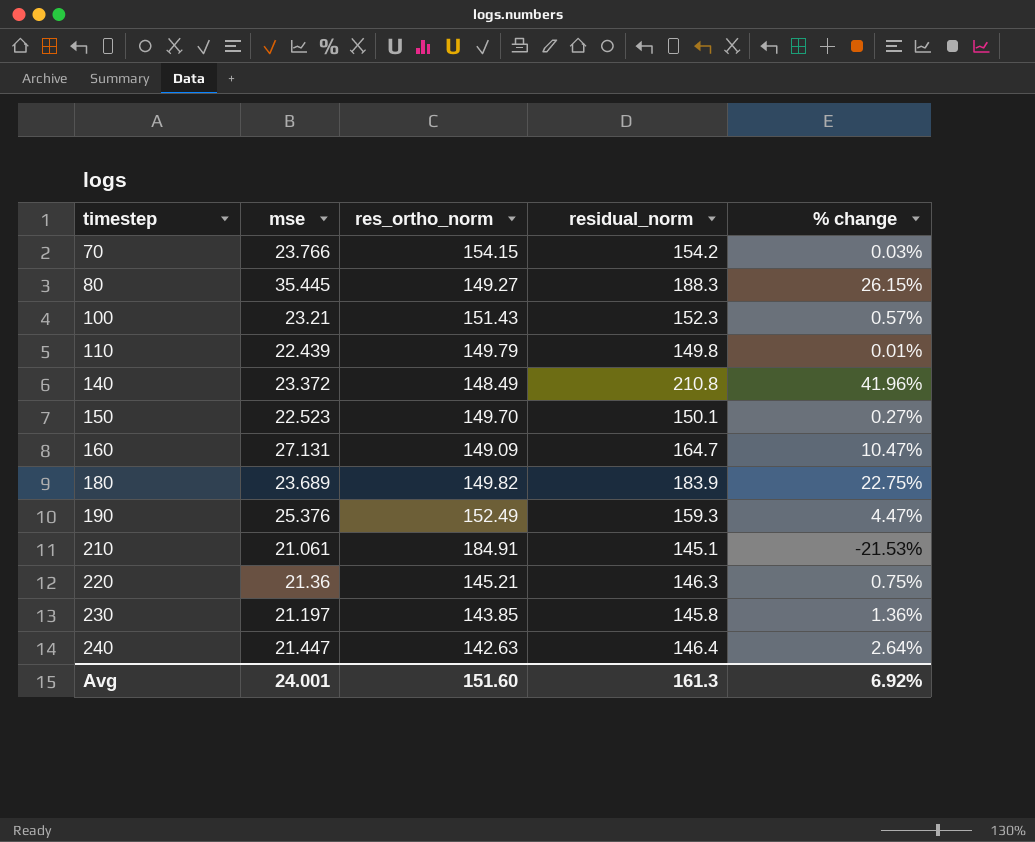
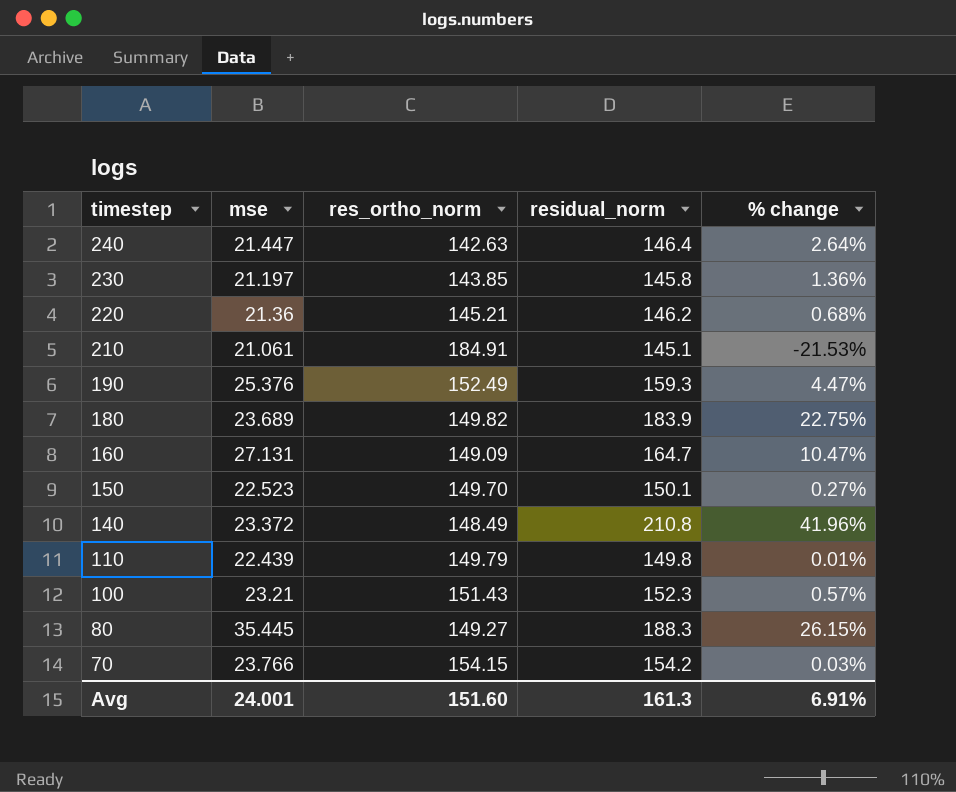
row order: timestep ascending -> timestep descending
220 | residual_norm: 146.3 -> 146.2
220 | % change: 0.75% -> 0.68%
Avg | % change: 6.92% -> 6.91%

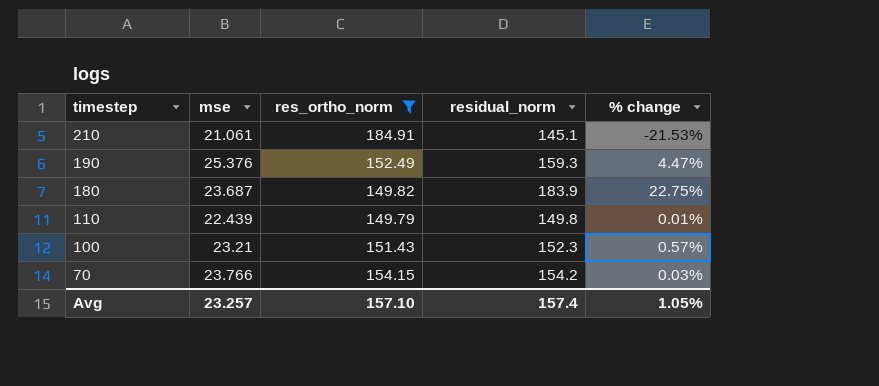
filter: none -> res_ortho_norm >= 149.79
180 | mse: 23.689 -> 23.687
Avg | mse: 24.001 -> 23.257
Avg | res_ortho_norm: 151.60 -> 157.10
Avg | residual_norm: 161.3 -> 157.4
Avg | % change: 6.91% -> 1.05%

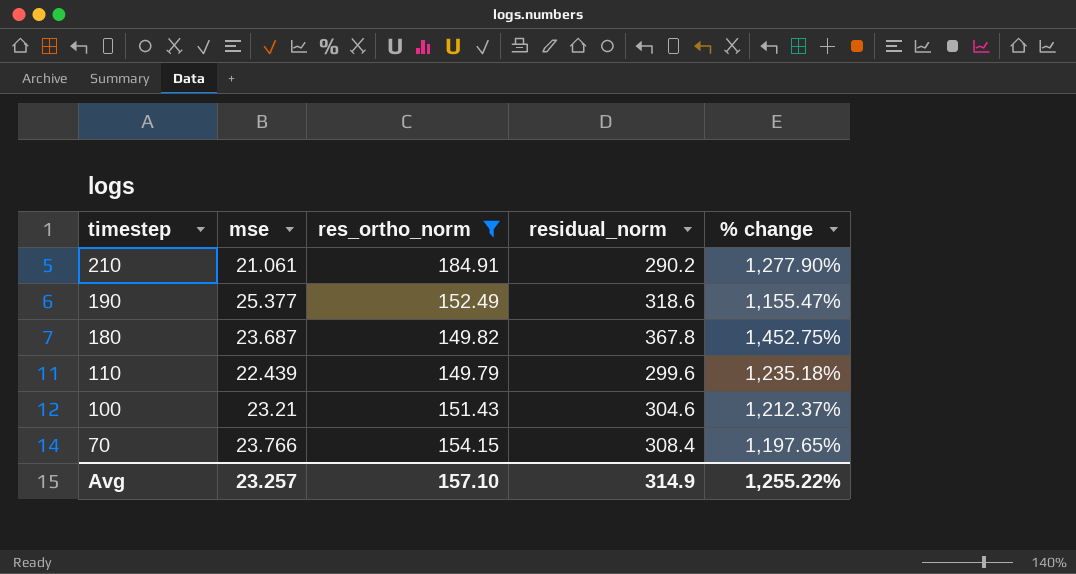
column % change | formula: ([residual_norm] - [res_ortho_norm]) / [res_ortho_norm] -> ([residual_norm] - [mse]) / [mse]
210 | residual_norm: 145.1 -> 290.2
190 | mse: 25.376 -> 25.377
190 | residual_norm: 159.3 -> 318.6
180 | residual_norm: 183.9 -> 367.8
110 | residual_norm: 149.8 -> 299.6
100 | residual_norm: 152.3 -> 304.6
70 | residual_norm: 154.2 -> 308.4
Avg | residual_norm: 157.4 -> 314.9
Avg | % change: 1.05% -> 1,255.22%

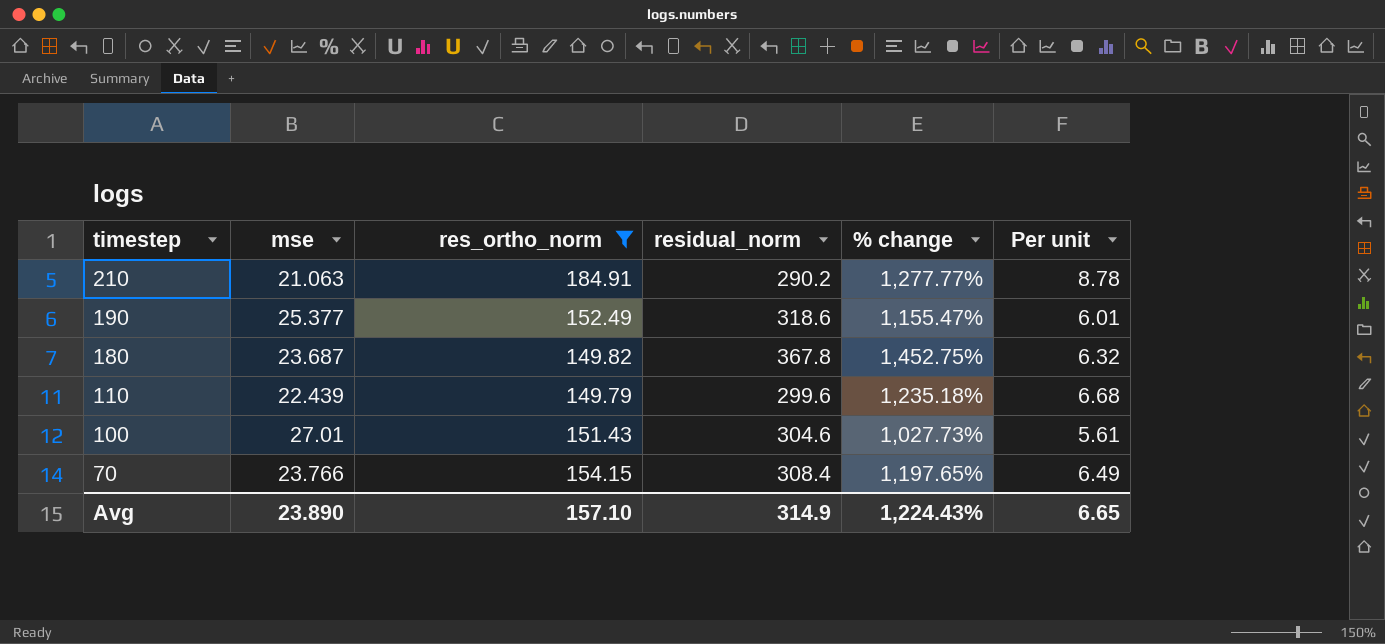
column Per unit | formula: none -> [res_ortho_norm] / [mse]
210 | mse: 21.061 -> 21.063
210 | % change: 1,277.90% -> 1,277.77%
100 | mse: 23.21 -> 27.01
100 | % change: 1,212.37% -> 1,027.73%
Avg | mse: 23.257 -> 23.890
Avg | % change: 1,255.22% -> 1,224.43%

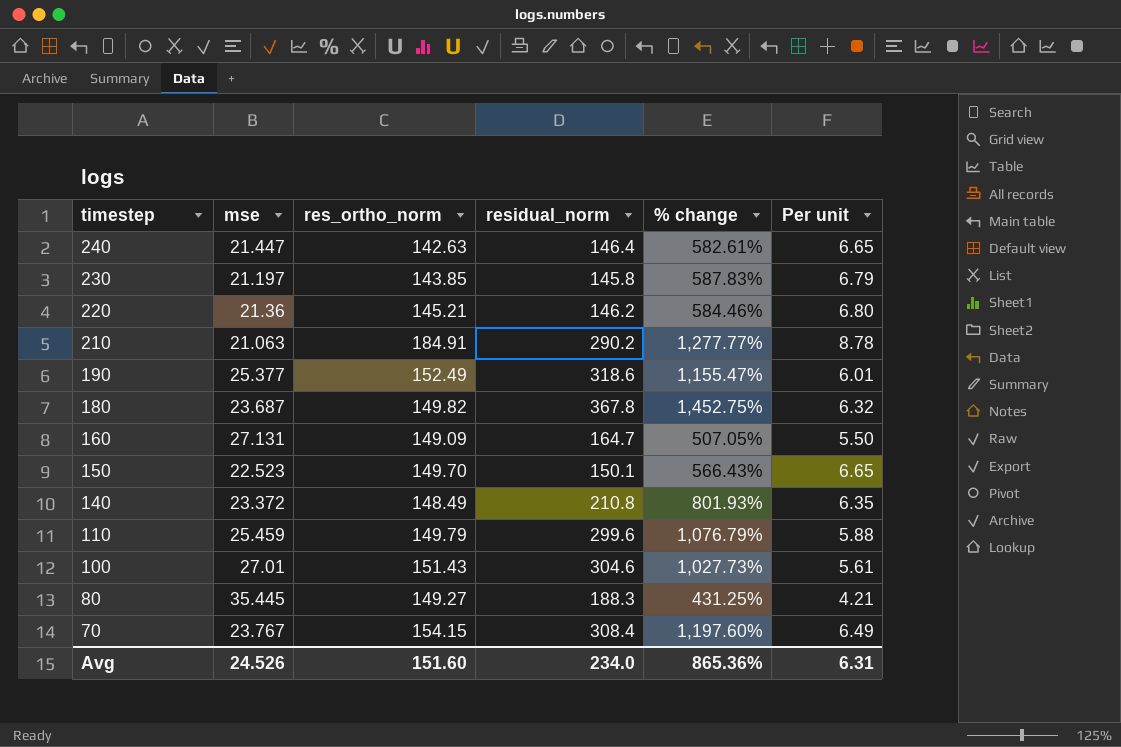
filter: res_ortho_norm >= 149.79 -> none
110 | mse: 22.439 -> 25.459
110 | % change: 1,235.18% -> 1,076.79%
110 | Per unit: 6.68 -> 5.88
70 | mse: 23.766 -> 23.767
70 | % change: 1,197.65% -> 1,197.60%
Avg | mse: 23.890 -> 24.526
Avg | res_ortho_norm: 157.10 -> 151.60
Avg | residual_norm: 314.9 -> 234.0
Avg | % change: 1,224.43% -> 865.36%
Avg | Per unit: 6.65 -> 6.31

